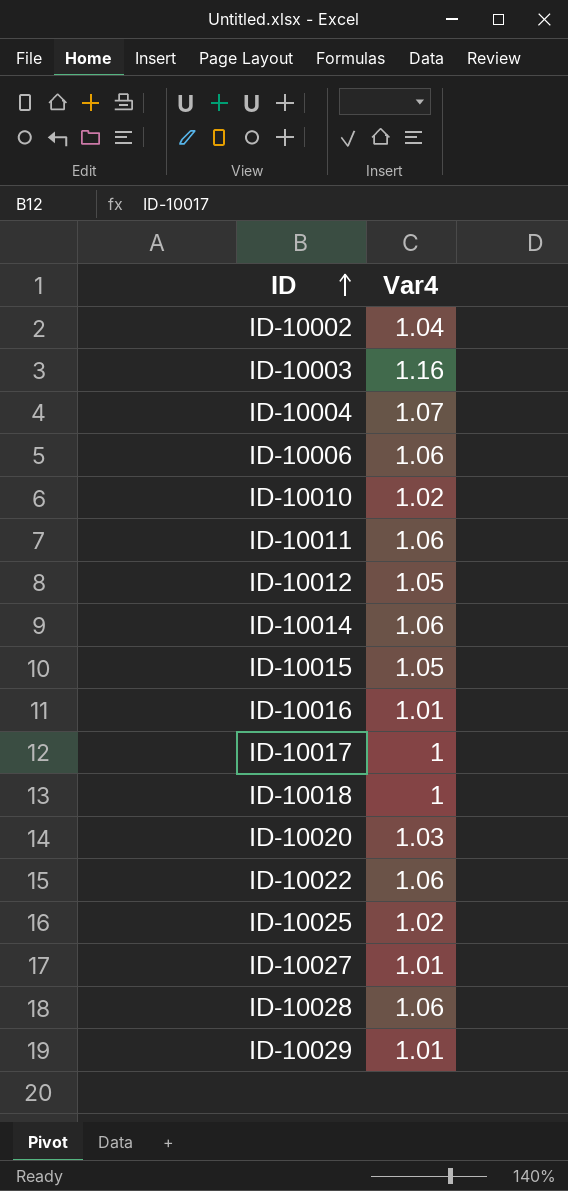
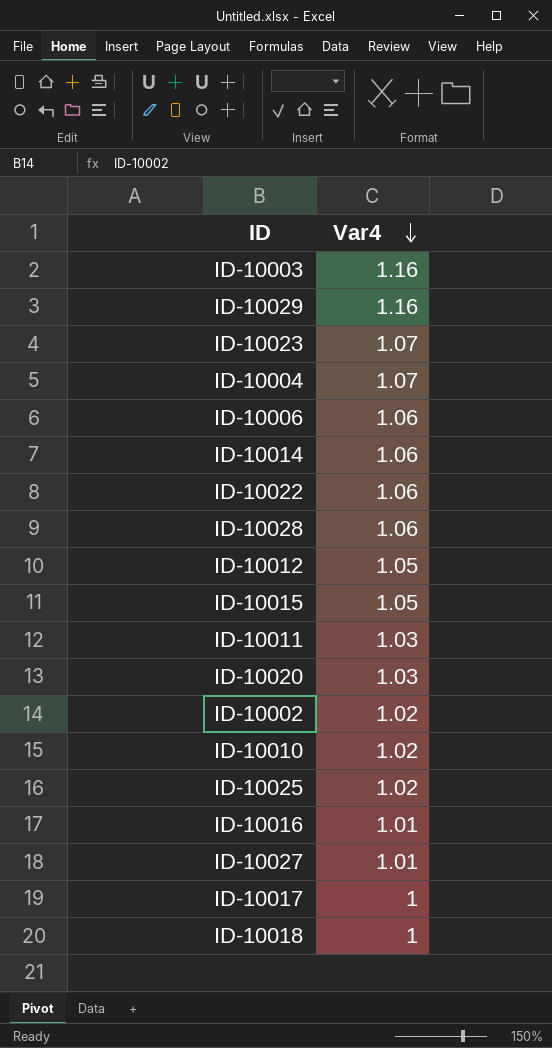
row order: ID ascending -> Var4 descending
ID-10029 | Var4: 1.01 -> 1.16
row ID-10023: none -> 1.07
ID-10011 | Var4: 1.06 -> 1.03
ID-10002 | Var4: 1.04 -> 1.02

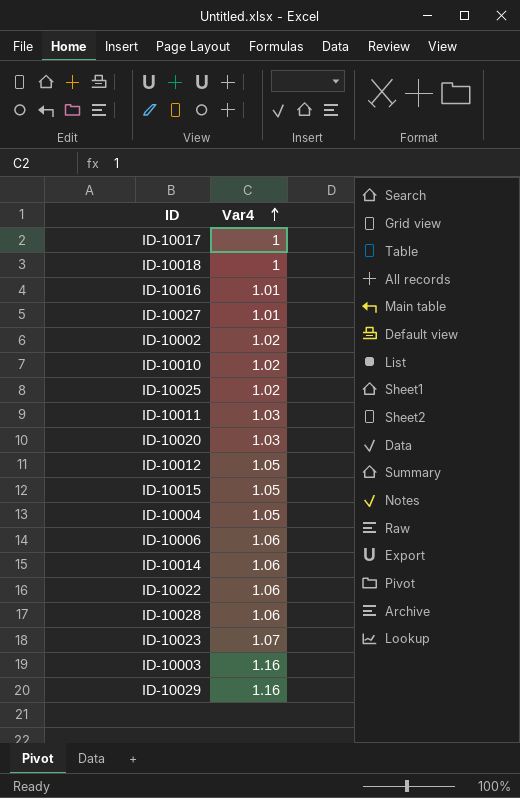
row order: Var4 descending -> Var4 ascending
ID-10004 | Var4: 1.07 -> 1.05

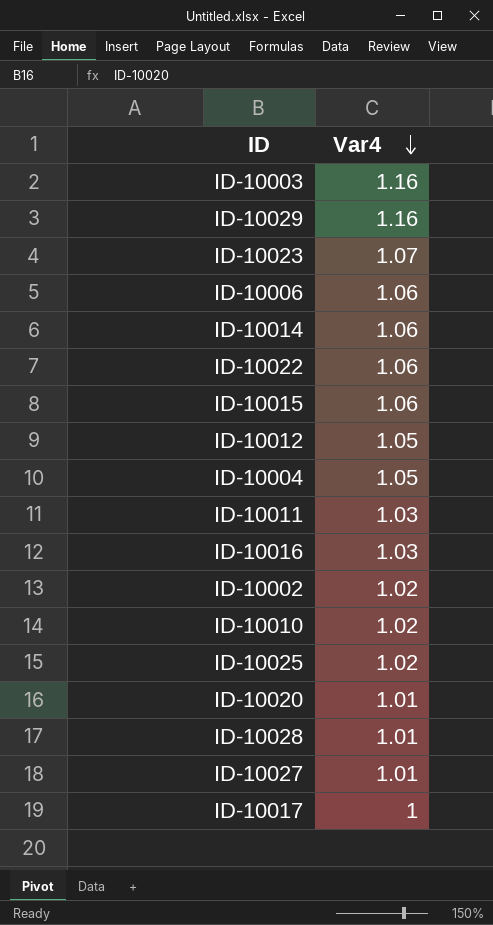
row order: Var4 ascending -> Var4 descending
row ID-10018: 1 -> none
ID-10015 | Var4: 1.05 -> 1.06
ID-10016 | Var4: 1.01 -> 1.03
ID-10020 | Var4: 1.03 -> 1.01
ID-10028 | Var4: 1.06 -> 1.01

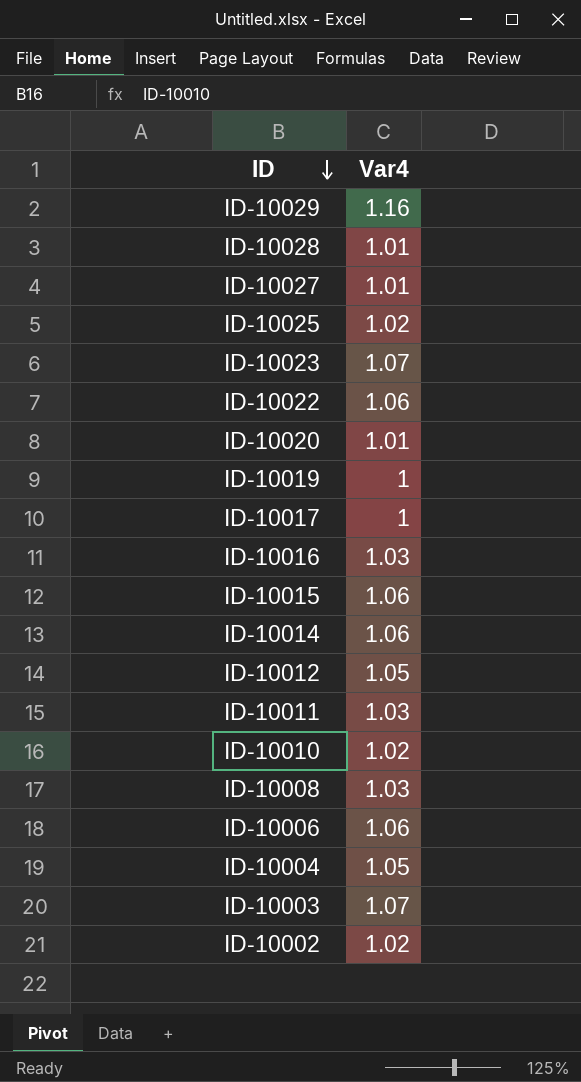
row order: Var4 descending -> ID descending
row ID-10019: none -> 1
row ID-10008: none -> 1.03
ID-10003 | Var4: 1.16 -> 1.07

